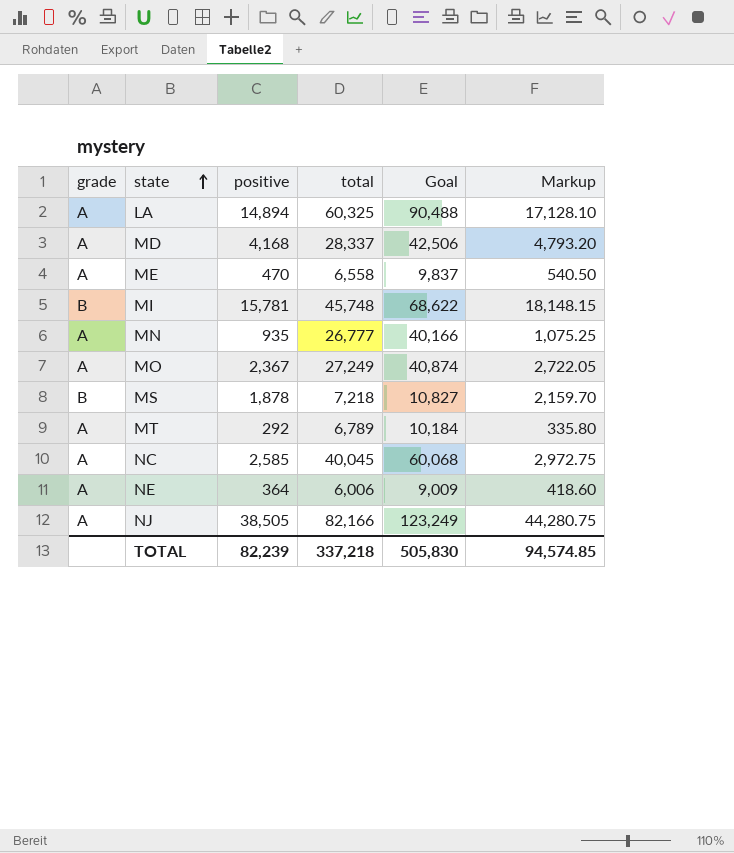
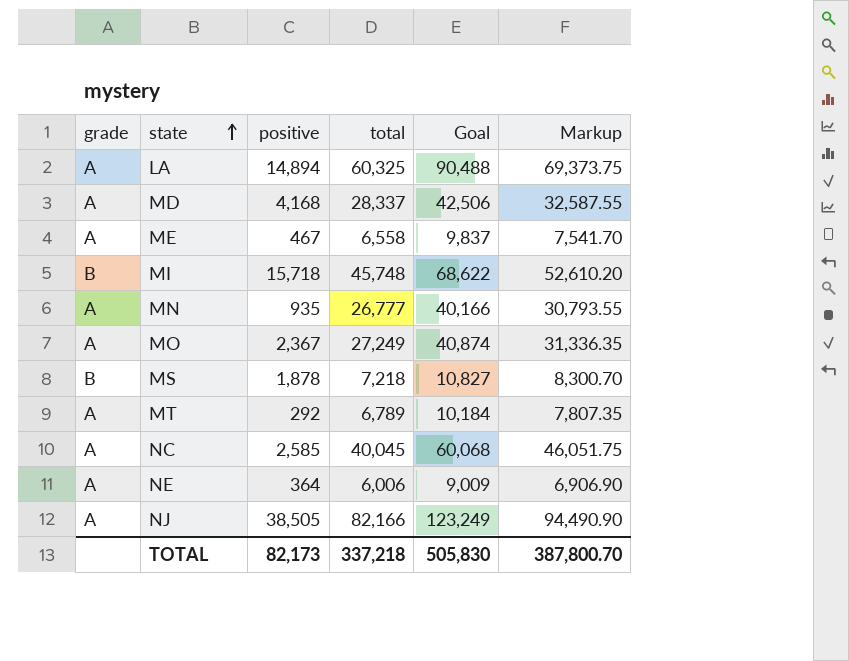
column Markup | formula: [positive] * 1.15 -> [total] * 1.15
ME | positive: 470 -> 467
MI | positive: 15,781 -> 15,718
TOTAL | positive: 82,239 -> 82,173
TOTAL | Markup: 94,574.85 -> 387,800.70

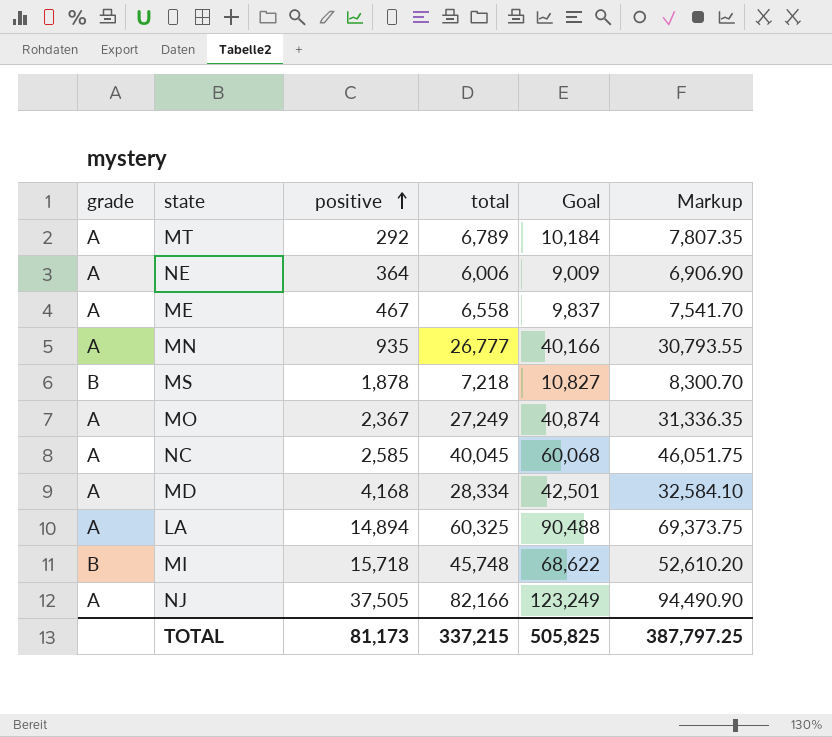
row order: state ascending -> positive ascending
MD | total: 28,337 -> 28,334
MD | Goal: 42,506 -> 42,501
MD | Markup: 32,587.55 -> 32,584.10
NJ | positive: 38,505 -> 37,505
TOTAL | positive: 82,173 -> 81,173
TOTAL | total: 337,218 -> 337,215
TOTAL | Goal: 505,830 -> 505,825
TOTAL | Markup: 387,800.70 -> 387,797.25

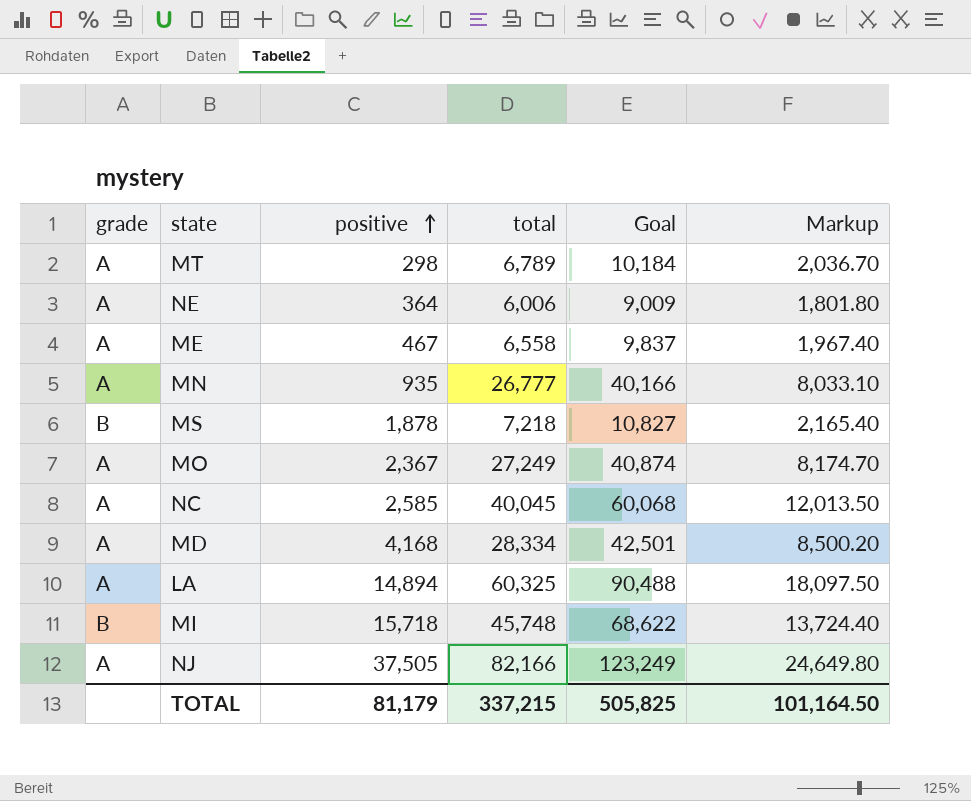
column Markup | formula: [total] * 1.15 -> [total] * 0.3
MT | positive: 292 -> 298
TOTAL | positive: 81,173 -> 81,179
TOTAL | Markup: 387,797.25 -> 101,164.50

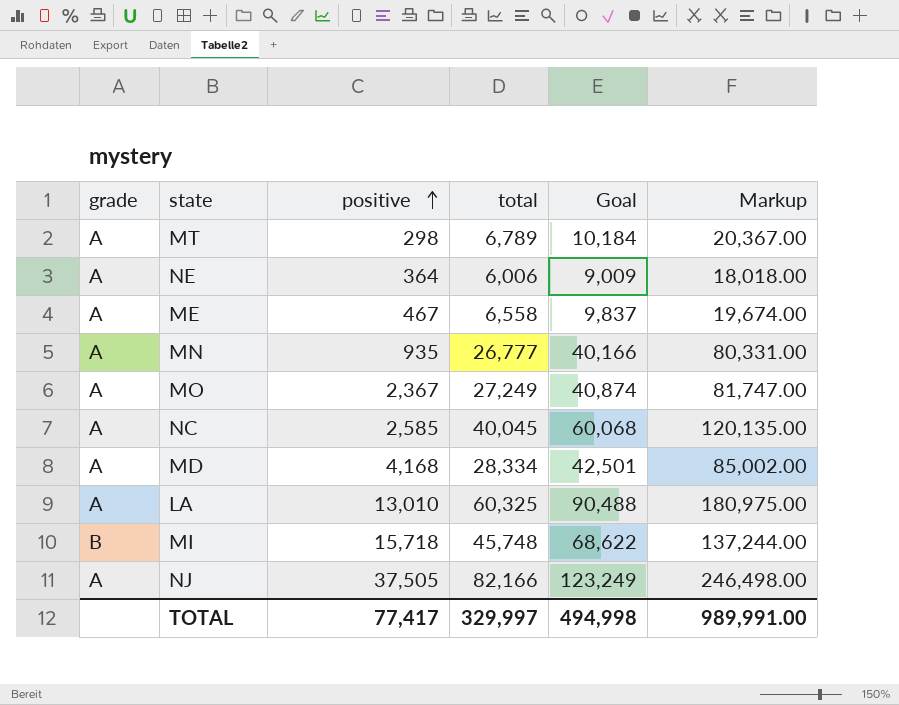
column Markup | formula: [total] * 0.3 -> [total] * 3
row MS: B | 1,878 | 7,218 | 10,827 | 2,165.40 -> none
LA | positive: 14,894 -> 13,010
TOTAL | positive: 81,179 -> 77,417
TOTAL | total: 337,215 -> 329,997
TOTAL | Goal: 505,825 -> 494,998
TOTAL | Markup: 101,164.50 -> 989,991.00

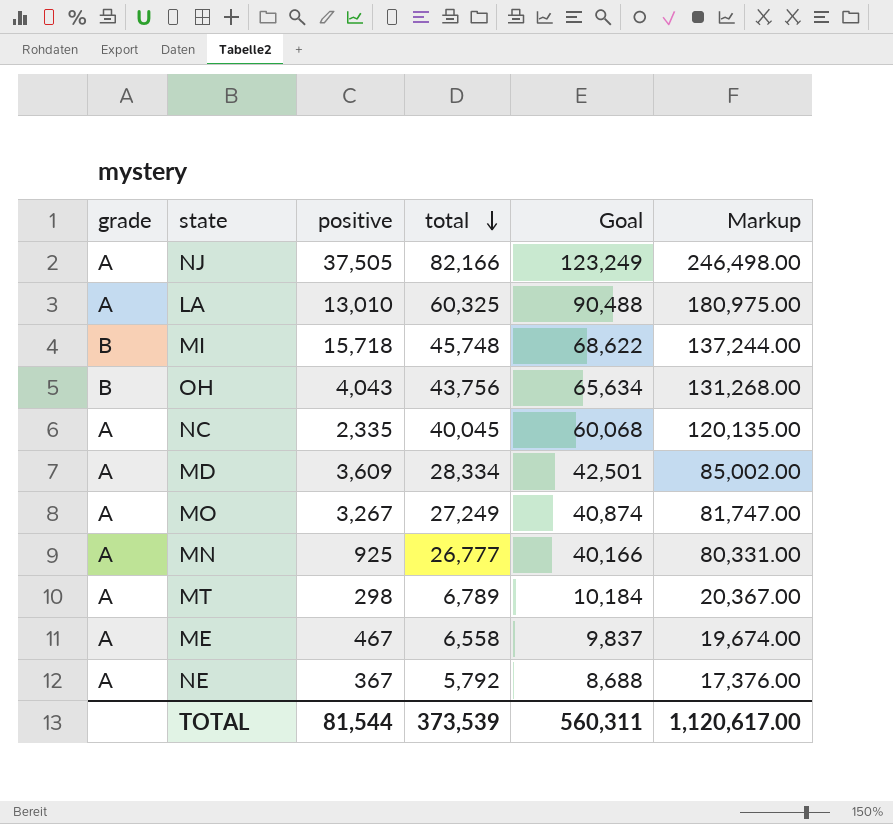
row order: positive ascending -> total descending
row OH: none -> B | 4,043 | 43,756 | 65,634 | 131,268.00
NC | positive: 2,585 -> 2,335
MD | positive: 4,168 -> 3,609
MO | positive: 2,367 -> 3,267
MN | positive: 935 -> 925
NE | positive: 364 -> 367
NE | total: 6,006 -> 5,792
NE | Goal: 9,009 -> 8,688
NE | Markup: 18,018.00 -> 17,376.00
TOTAL | positive: 77,417 -> 81,544
TOTAL | total: 329,997 -> 373,539
TOTAL | Goal: 494,998 -> 560,311
TOTAL | Markup: 989,991.00 -> 1,120,617.00

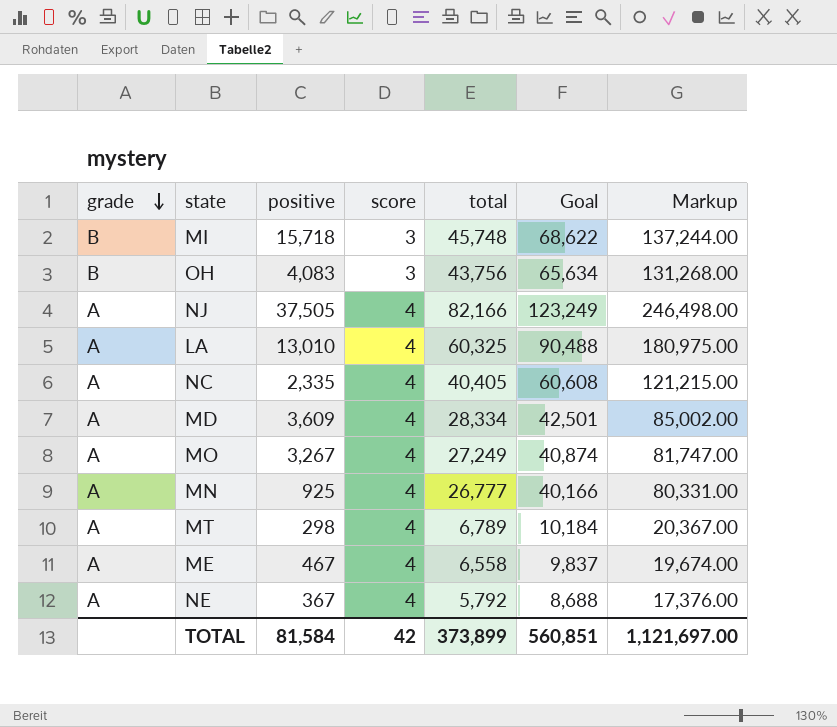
row order: total descending -> grade descending
column score | position: none -> 4
OH | positive: 4,043 -> 4,083
NC | total: 40,045 -> 40,405
NC | Goal: 60,068 -> 60,608
NC | Markup: 120,135.00 -> 121,215.00
TOTAL | positive: 81,544 -> 81,584
TOTAL | total: 373,539 -> 373,899
TOTAL | Goal: 560,311 -> 560,851
TOTAL | Markup: 1,120,617.00 -> 1,121,697.00

